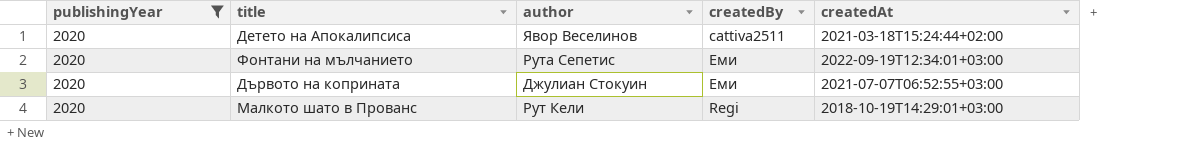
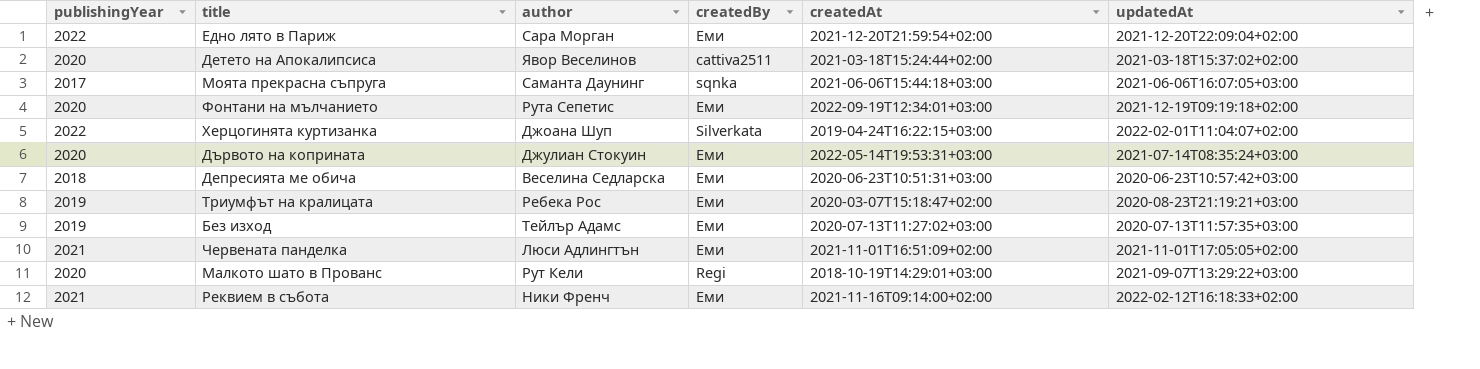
filter: publishingYear = 2020 -> none
column updatedAt | position: none -> 6
Дървото на коприната | createdAt: 2021-07-07T06:52:55+03:00 -> 2022-05-14T19:53:31+03:00

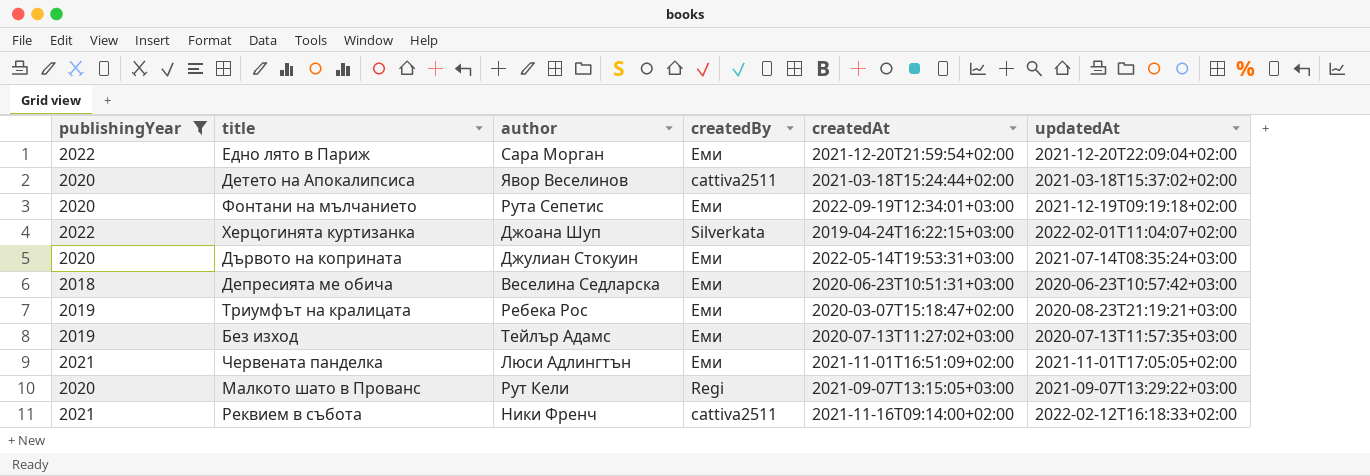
filter: none -> publishingYear != 2017
Малкото шато в Прованс | createdAt: 2018-10-19T14:29:01+03:00 -> 2021-09-07T13:15:05+03:00
Реквием в събота | createdBy: Еми -> cattiva2511

